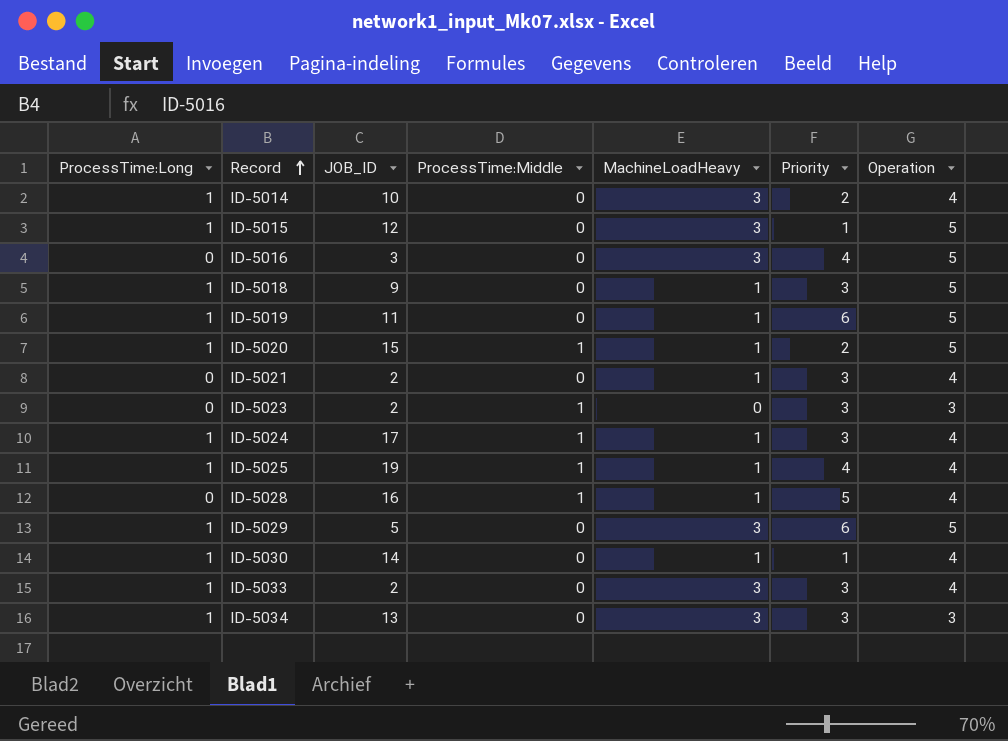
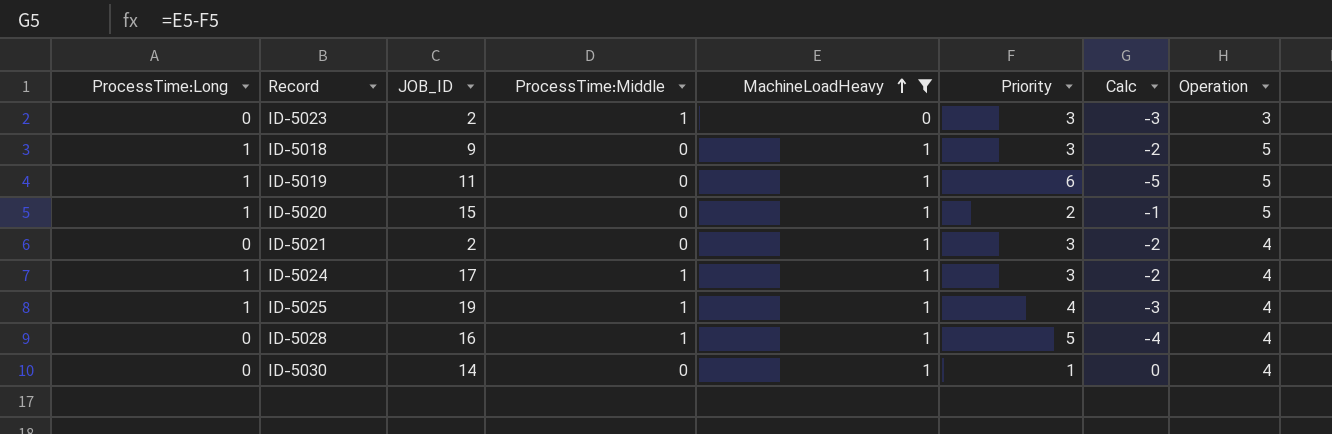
filter: none -> MachineLoadHeavy != 3
row order: Record ascending -> MachineLoadHeavy ascending
column Calc | formula: none -> [MachineLoadHeavy] - [Priority]
ID-5020 | ProcessTime:Middle: 1 -> 0
ID-5030 | ProcessTime:Long: 1 -> 0

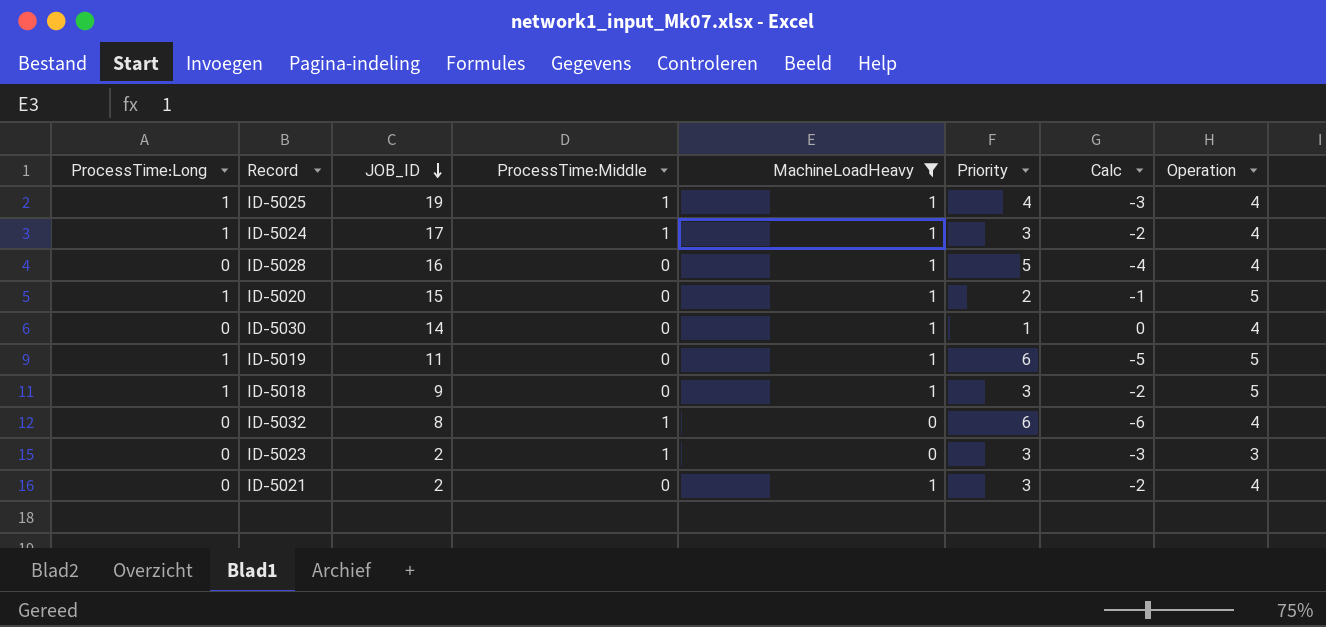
row order: MachineLoadHeavy ascending -> JOB_ID descending
ID-5028 | ProcessTime:Middle: 1 -> 0
row ID-5032: none -> 0 | 8 | 1 | 0 | 6 | -6 | 4

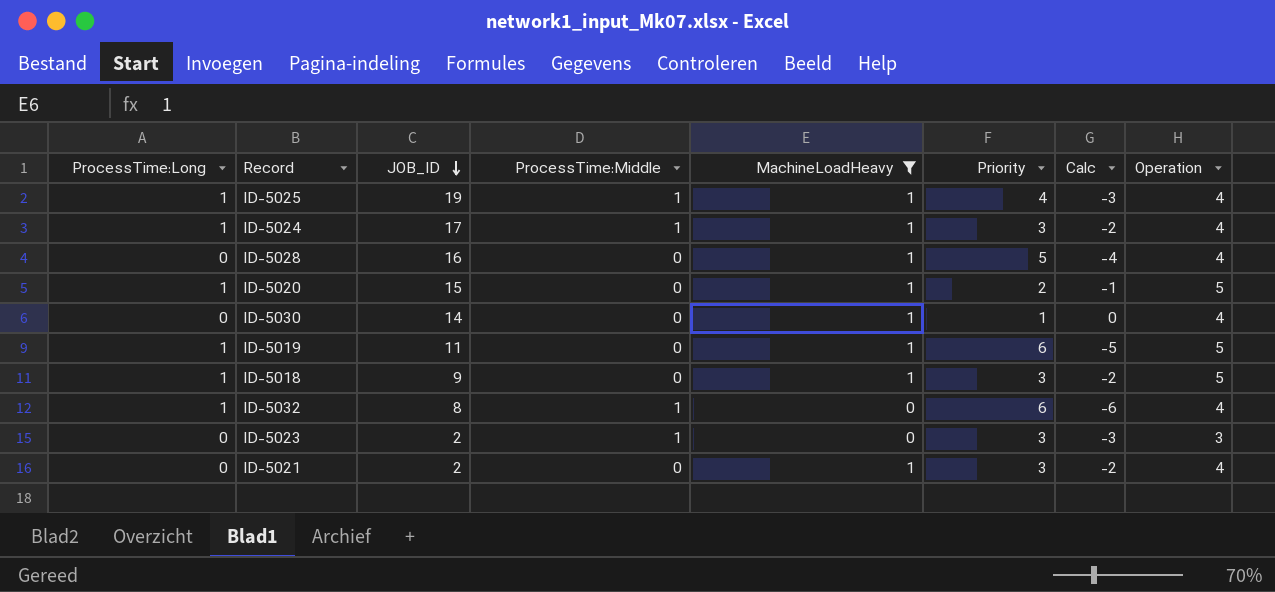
ID-5032 | ProcessTime:Long: 0 -> 1

